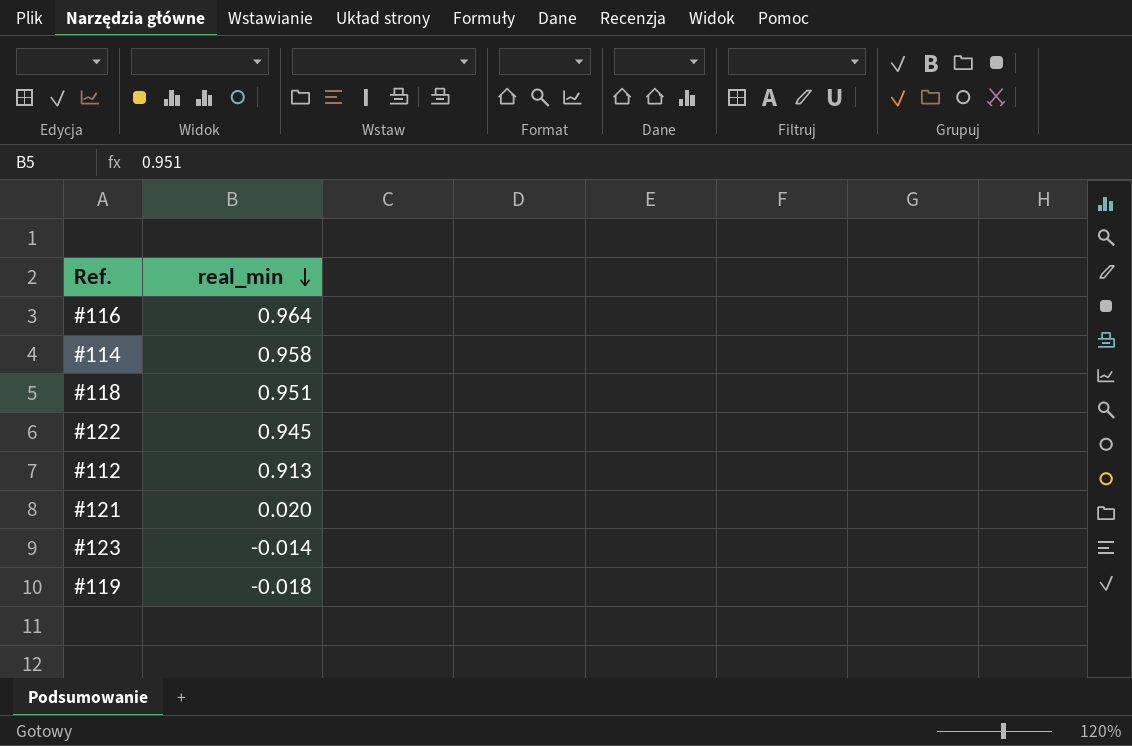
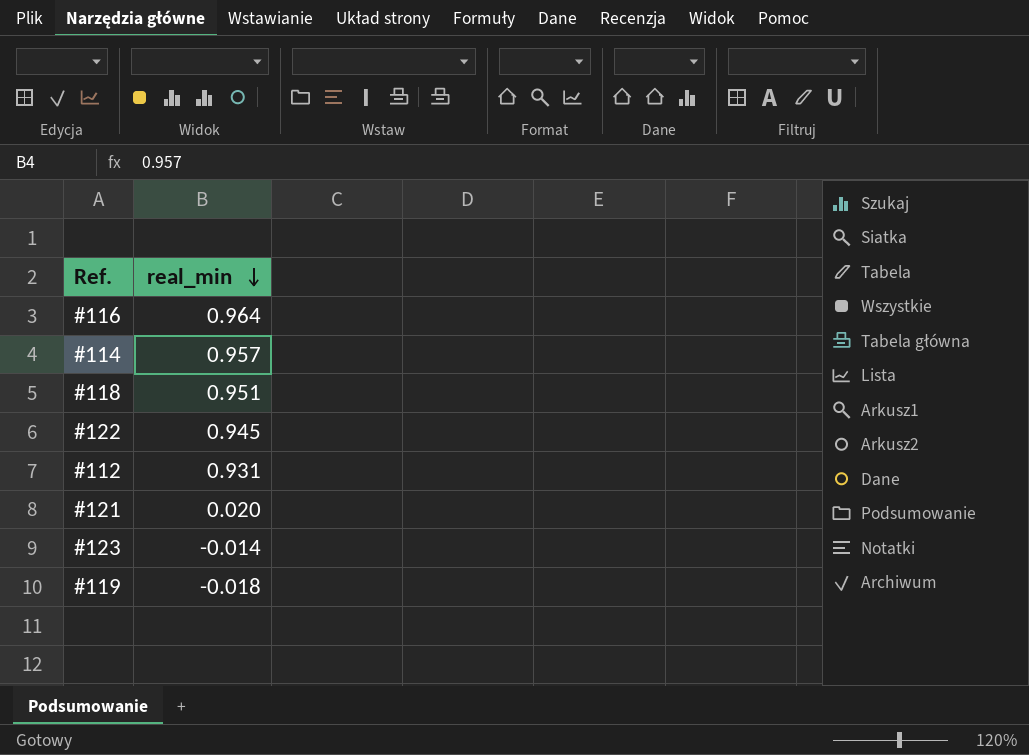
#114 | real_min: 0.958 -> 0.957
#112 | real_min: 0.913 -> 0.931

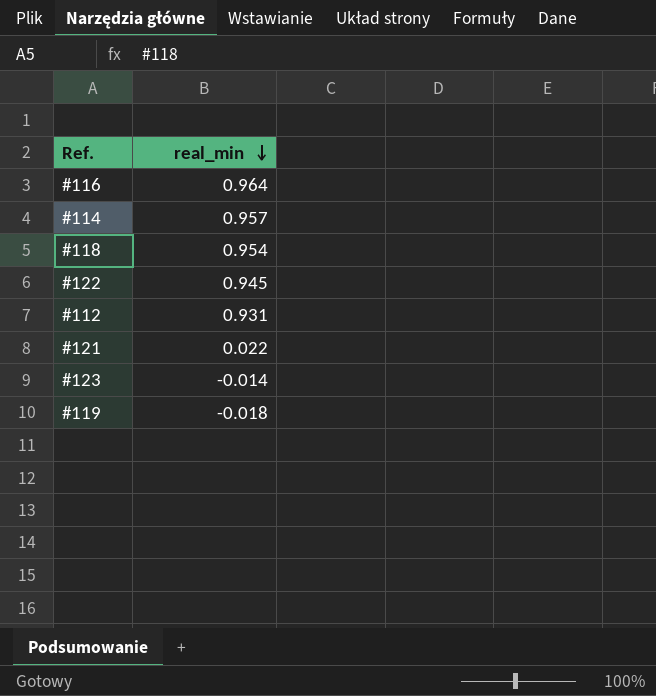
#118 | real_min: 0.951 -> 0.954
#121 | real_min: 0.020 -> 0.022

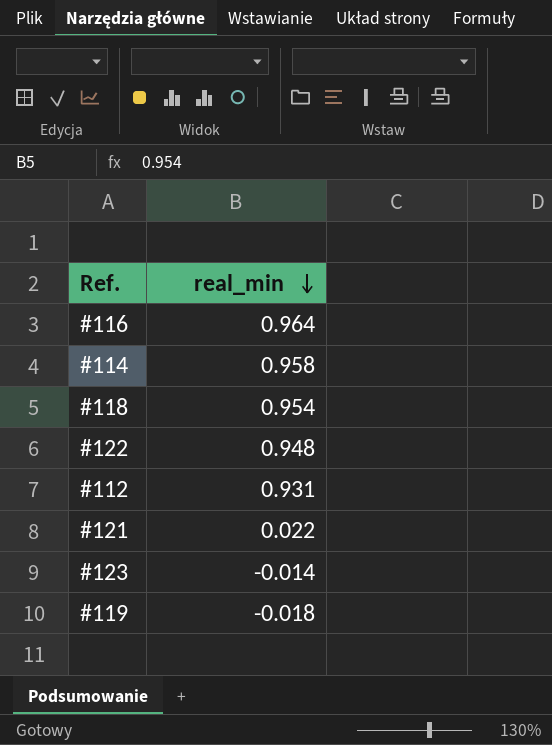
#114 | real_min: 0.957 -> 0.958
#122 | real_min: 0.945 -> 0.948

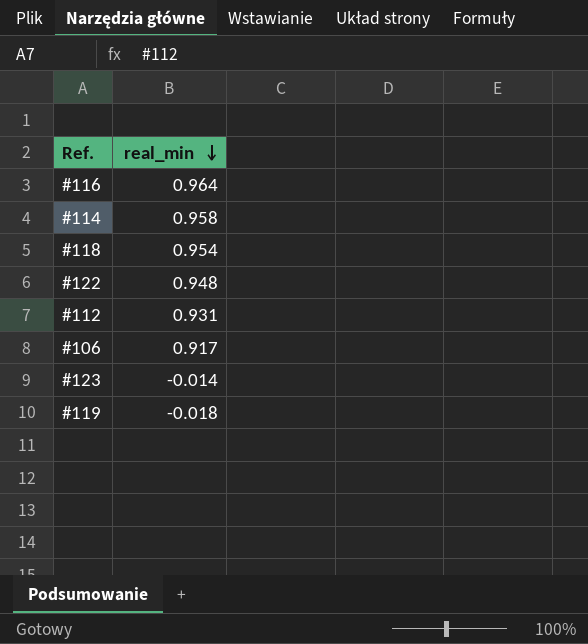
row #121: 0.022 -> none
row #106: none -> 0.917

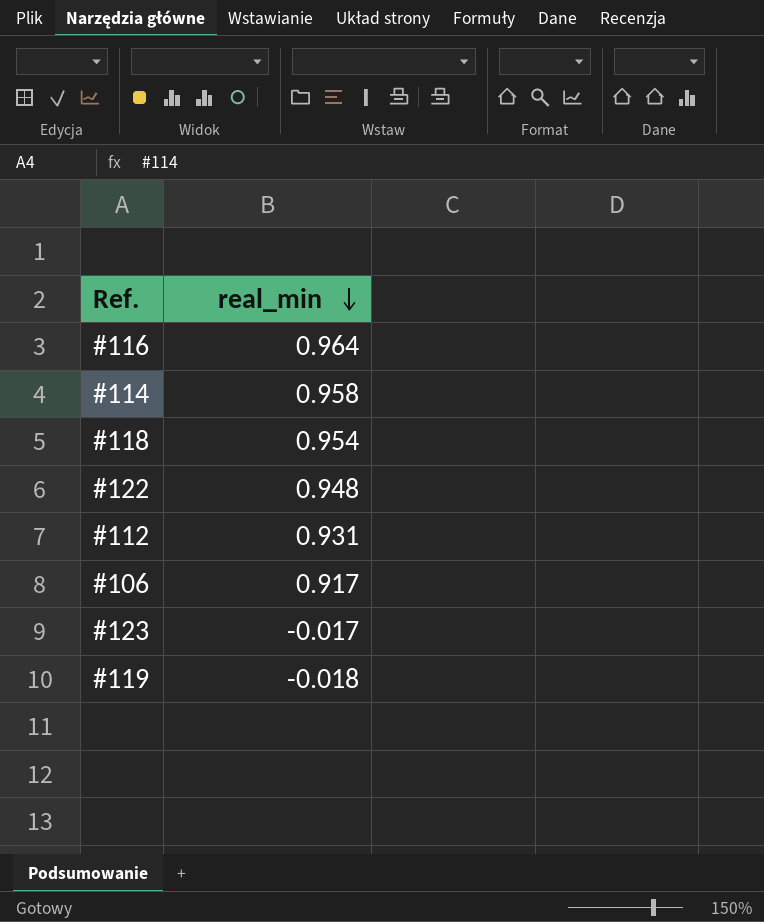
#123 | real_min: -0.014 -> -0.017

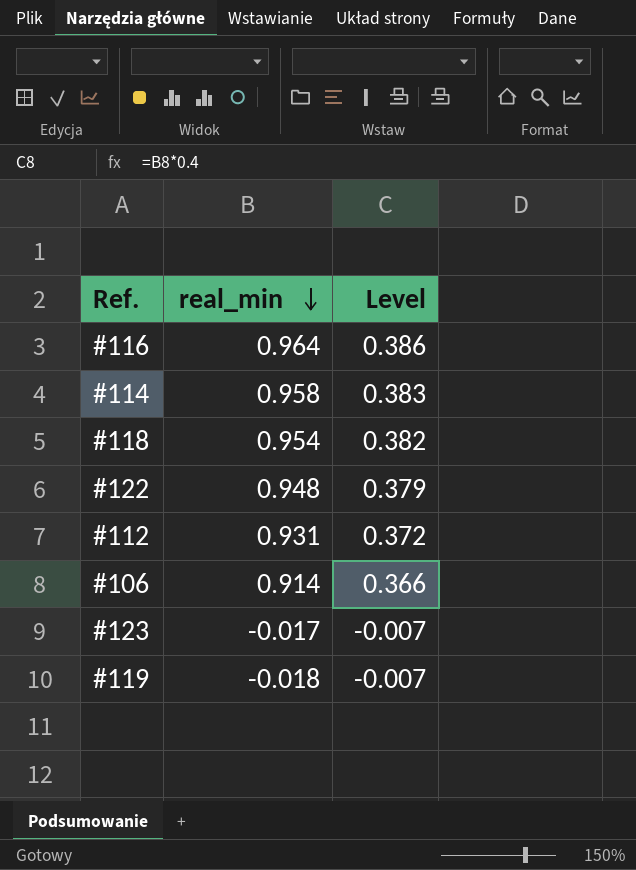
column Level | formula: none -> [real_min] * 0.4
#106 | real_min: 0.917 -> 0.914

